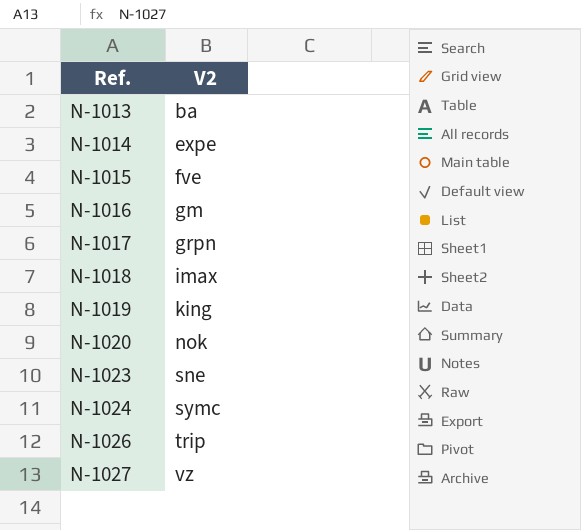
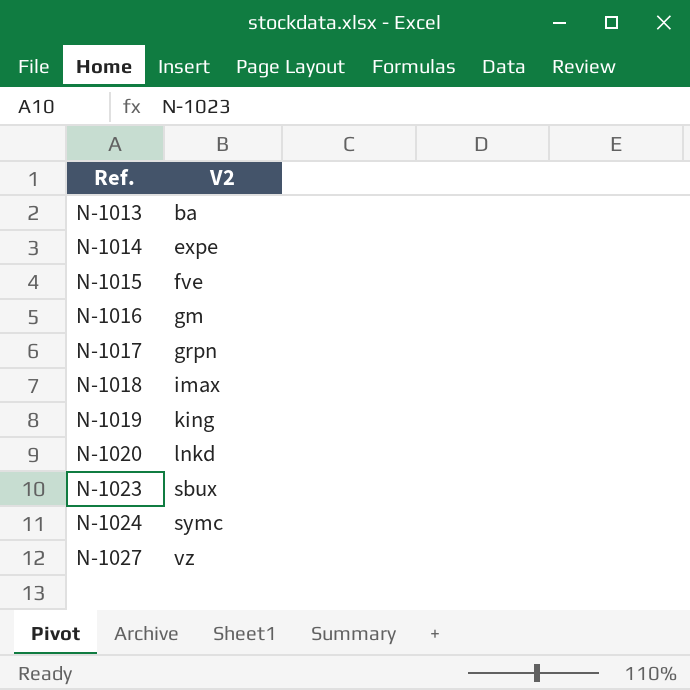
row N-1026: trip -> none
N-1020 | V2: nok -> lnkd
N-1023 | V2: sne -> sbux

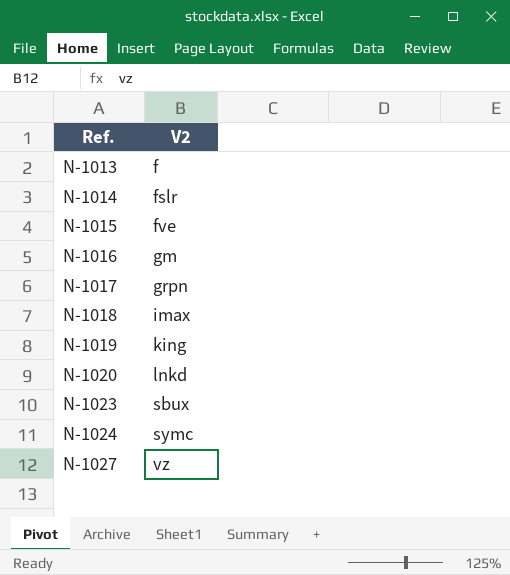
N-1013 | V2: ba -> f
N-1014 | V2: expe -> fslr

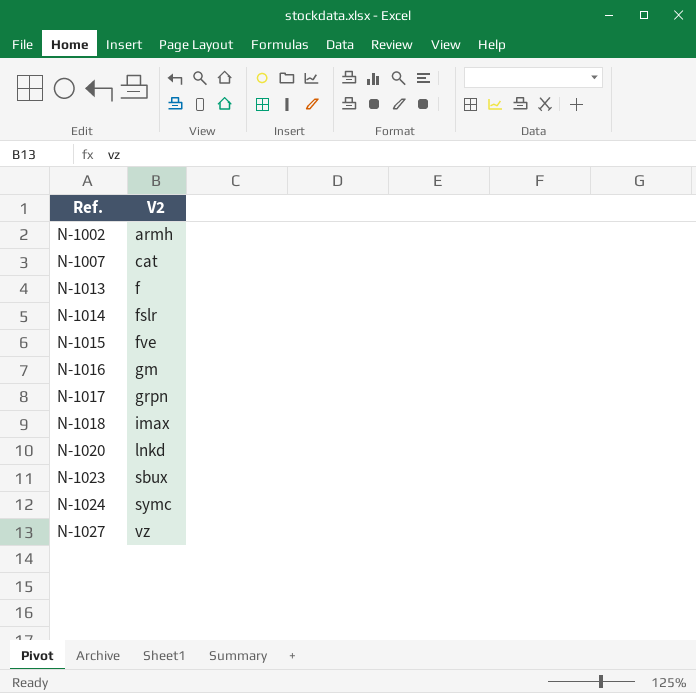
row N-1019: king -> none
row N-1002: none -> armh
row N-1007: none -> cat

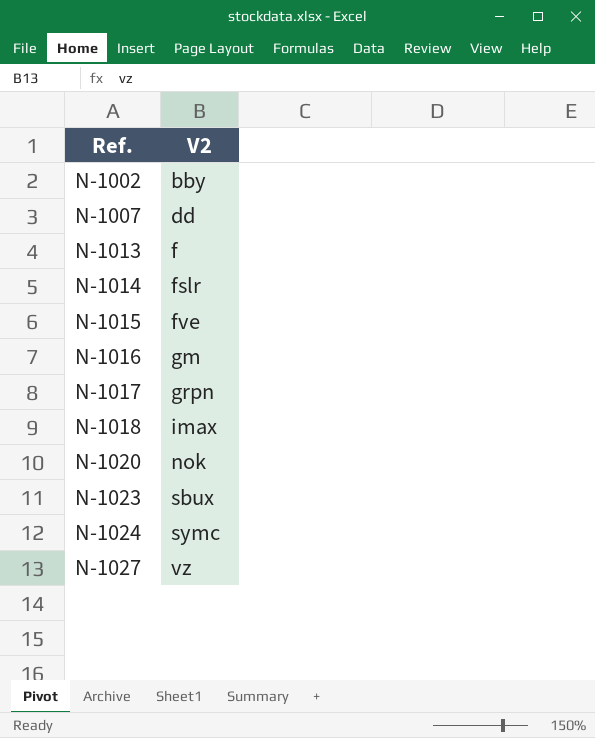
N-1002 | V2: armh -> bby
N-1007 | V2: cat -> dd
N-1020 | V2: lnkd -> nok

